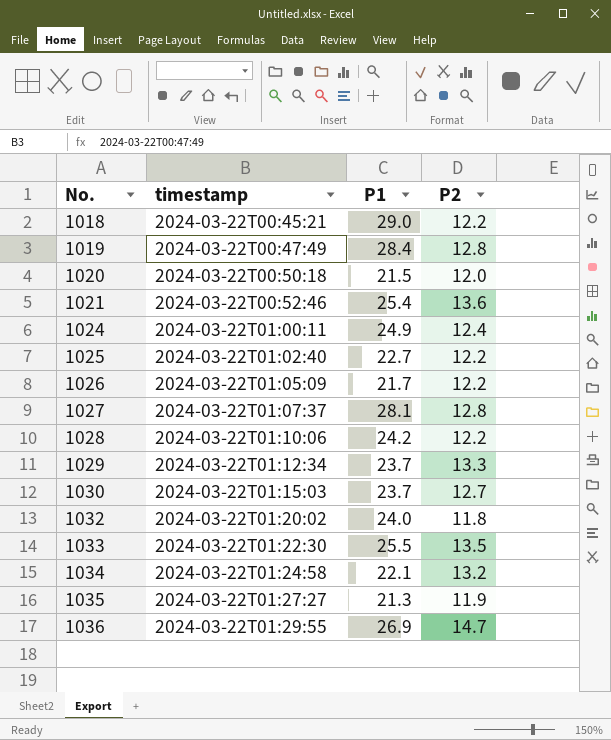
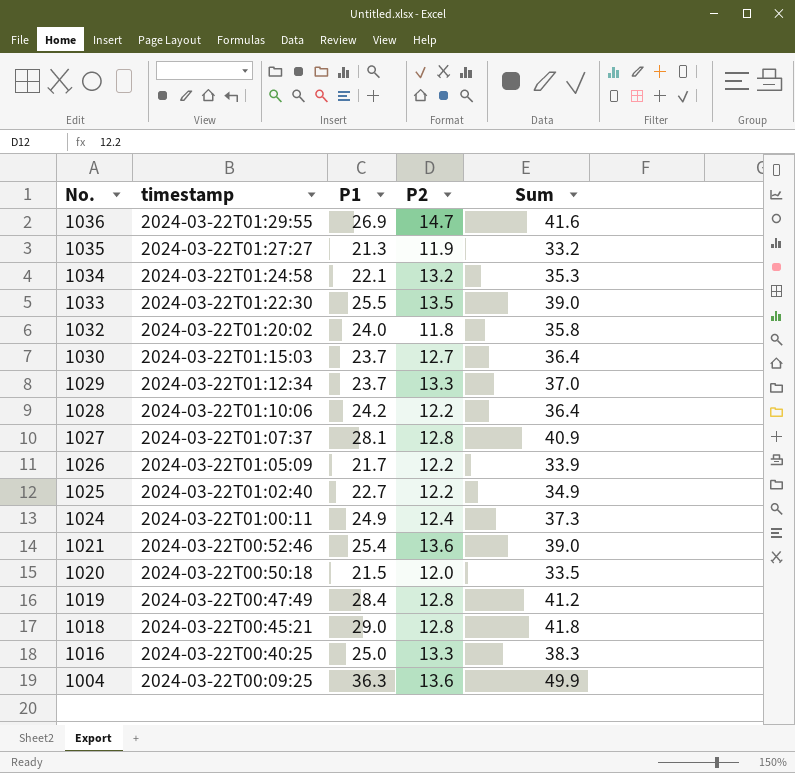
row order: No. ascending -> No. descending
column Sum | formula: none -> [P1] + [P2]
1018 | P2: 12.2 -> 12.8
row 1016: none -> 2024-03-22T00:40:25 | 25.0 | 13.3 | 38.3
row 1004: none -> 2024-03-22T00:09:25 | 36.3 | 13.6 | 49.9

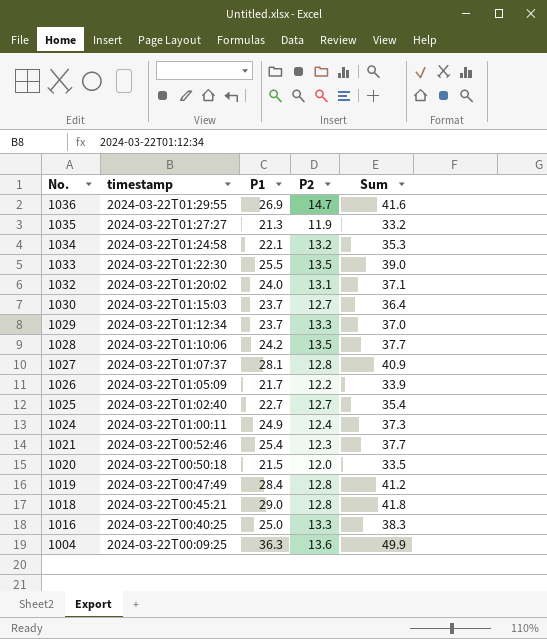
1032 | P2: 11.8 -> 13.1
1032 | Sum: 35.8 -> 37.1
1028 | P2: 12.2 -> 13.5
1028 | Sum: 36.4 -> 37.7
1025 | P2: 12.2 -> 12.7
1025 | Sum: 34.9 -> 35.4
1021 | P2: 13.6 -> 12.3
1021 | Sum: 39.0 -> 37.7

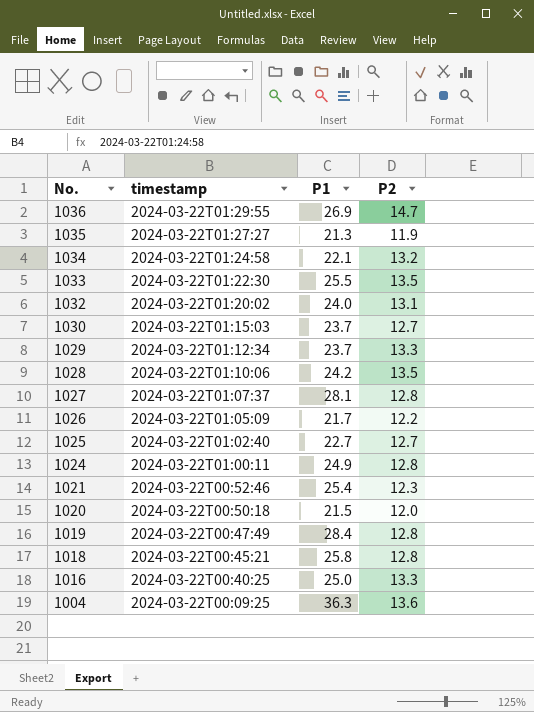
column Sum | formula: [P1] + [P2] -> none
1024 | P2: 12.4 -> 12.8
1018 | P1: 29.0 -> 25.8

